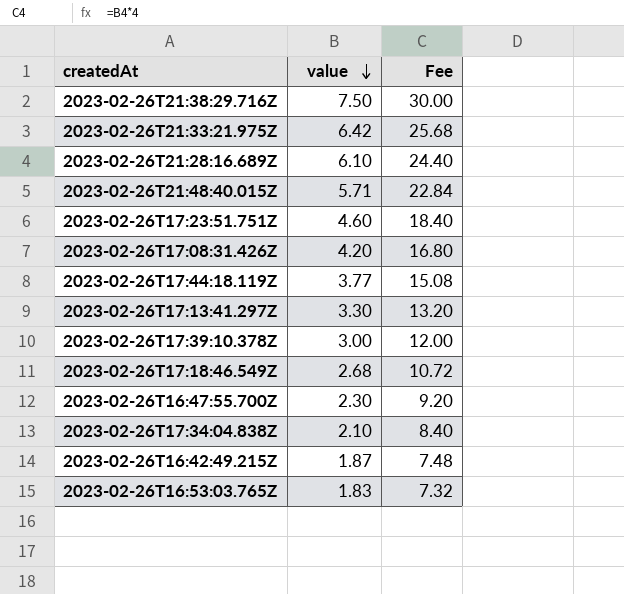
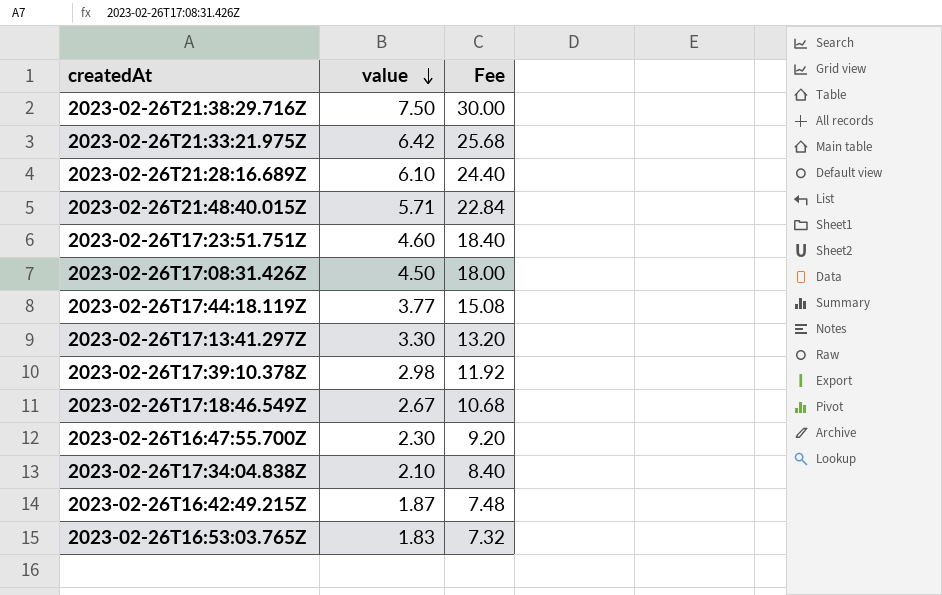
2023-02-26T17:08:31.426Z | value: 4.20 -> 4.50
2023-02-26T17:08:31.426Z | Fee: 16.80 -> 18.00
2023-02-26T17:39:10.378Z | value: 3.00 -> 2.98
2023-02-26T17:39:10.378Z | Fee: 12.00 -> 11.92
2023-02-26T17:18:46.549Z | value: 2.68 -> 2.67
2023-02-26T17:18:46.549Z | Fee: 10.72 -> 10.68

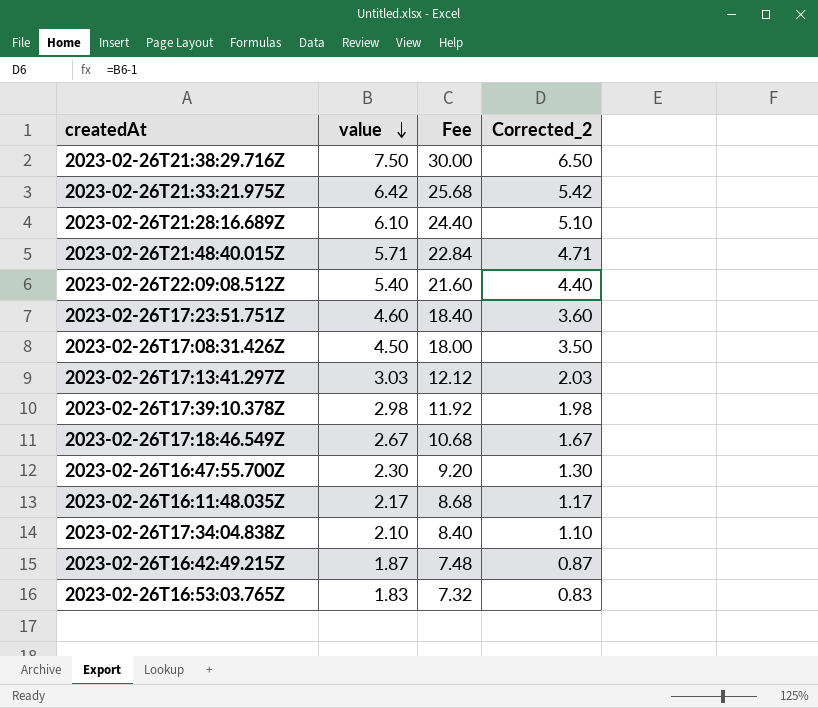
column Corrected_2 | formula: none -> [value] - 1
row 2023-02-26T17:44:18.119Z: 3.77 | 15.08 -> none
row 2023-02-26T22:09:08.512Z: none -> 5.40 | 21.60 | 4.40
2023-02-26T17:13:41.297Z | value: 3.30 -> 3.03
2023-02-26T17:13:41.297Z | Fee: 13.20 -> 12.12
row 2023-02-26T16:11:48.035Z: none -> 2.17 | 8.68 | 1.17

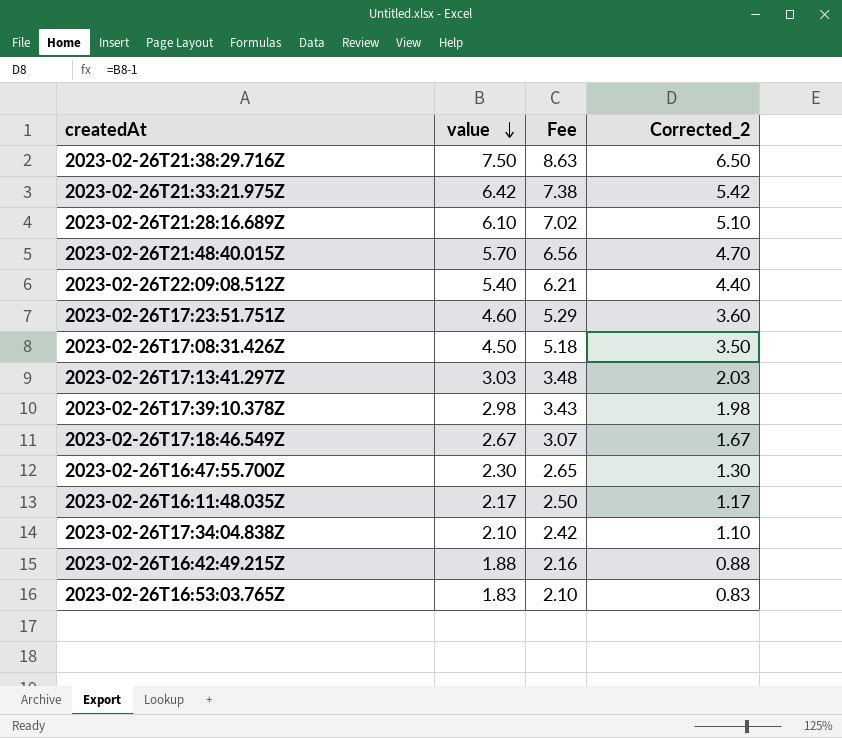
column Fee | formula: [value] * 4 -> [value] * 1.15
2023-02-26T21:48:40.015Z | value: 5.71 -> 5.70
2023-02-26T21:48:40.015Z | Corrected_2: 4.71 -> 4.70
2023-02-26T16:42:49.215Z | value: 1.87 -> 1.88
2023-02-26T16:42:49.215Z | Corrected_2: 0.87 -> 0.88

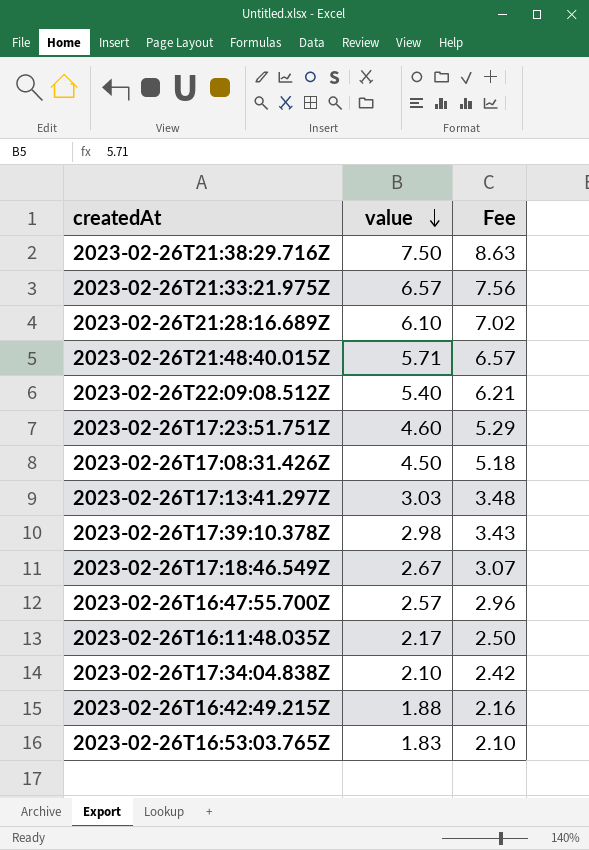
column Corrected_2 | formula: [value] - 1 -> none
2023-02-26T21:33:21.975Z | value: 6.42 -> 6.57
2023-02-26T21:33:21.975Z | Fee: 7.38 -> 7.56
2023-02-26T21:48:40.015Z | value: 5.70 -> 5.71
2023-02-26T21:48:40.015Z | Fee: 6.56 -> 6.57
2023-02-26T16:47:55.700Z | value: 2.30 -> 2.57
2023-02-26T16:47:55.700Z | Fee: 2.65 -> 2.96

